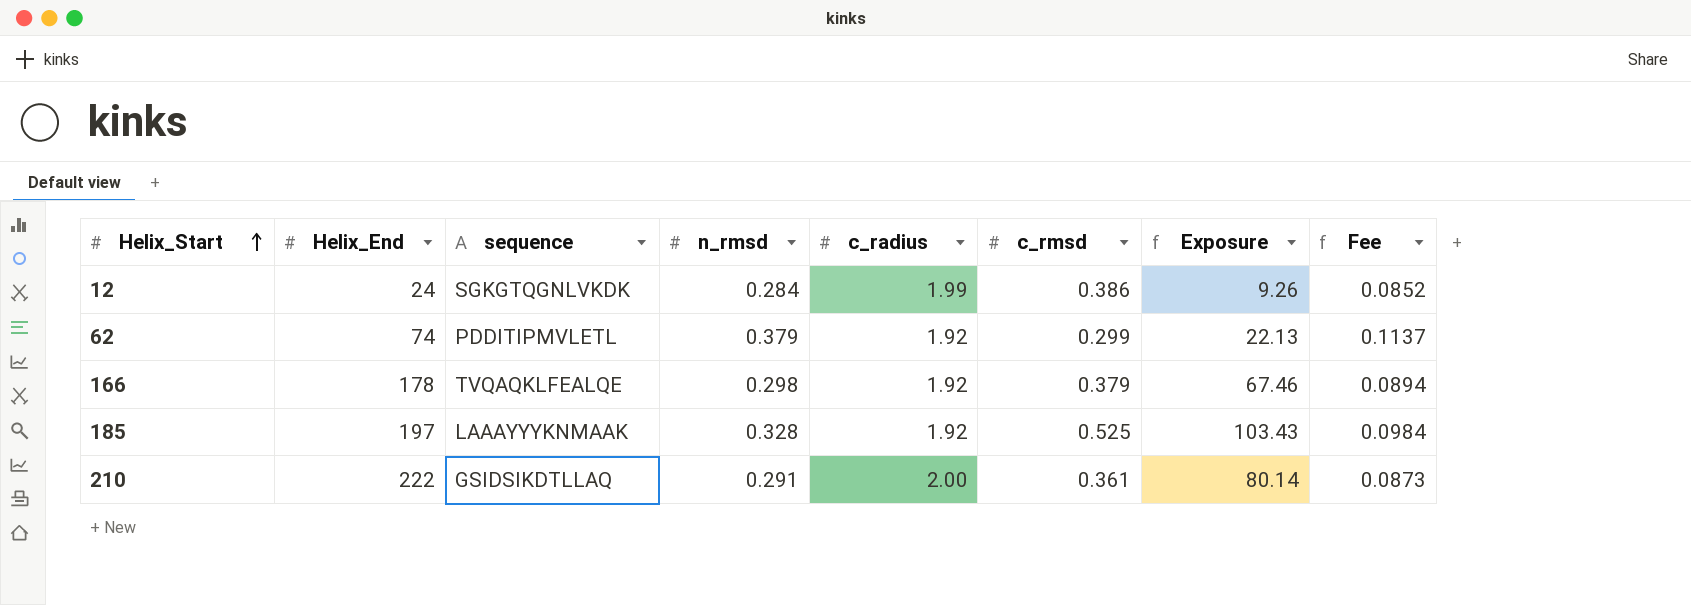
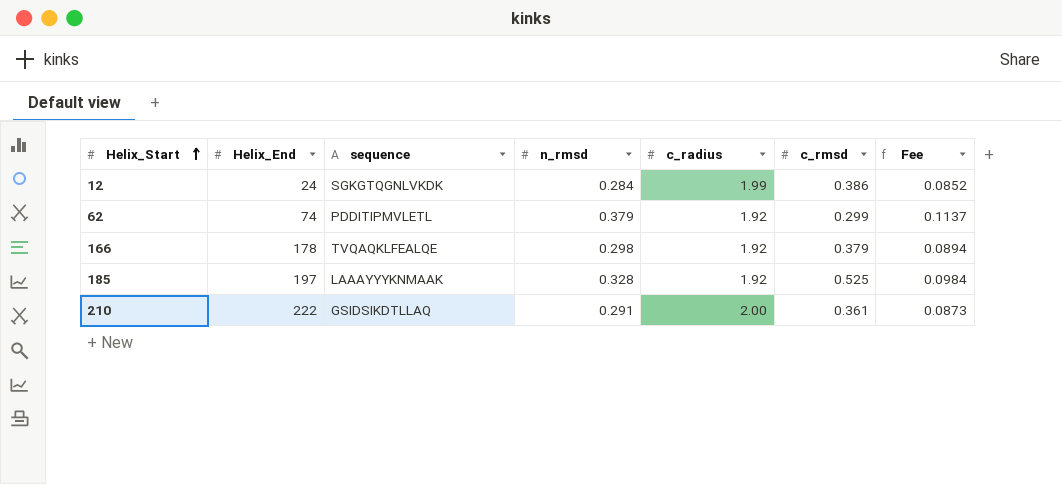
column Exposure | formula: [Helix_End] * [c_rmsd] -> none

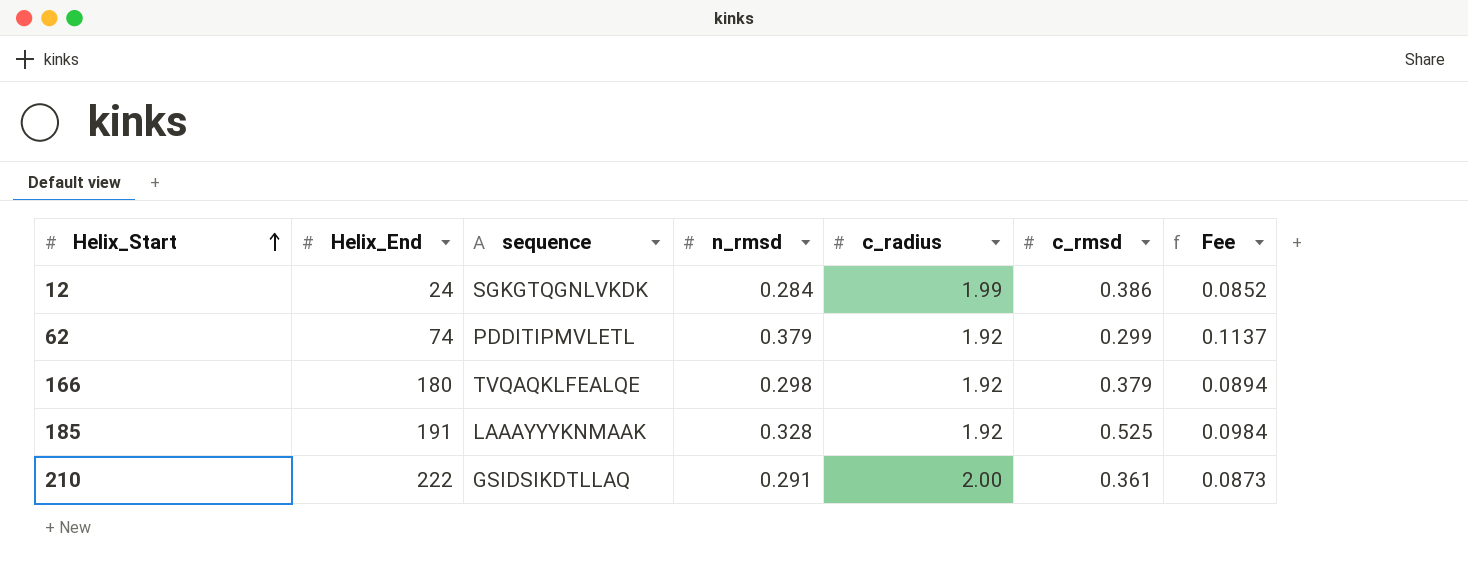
166 | Helix_End: 178 -> 180
185 | Helix_End: 197 -> 191

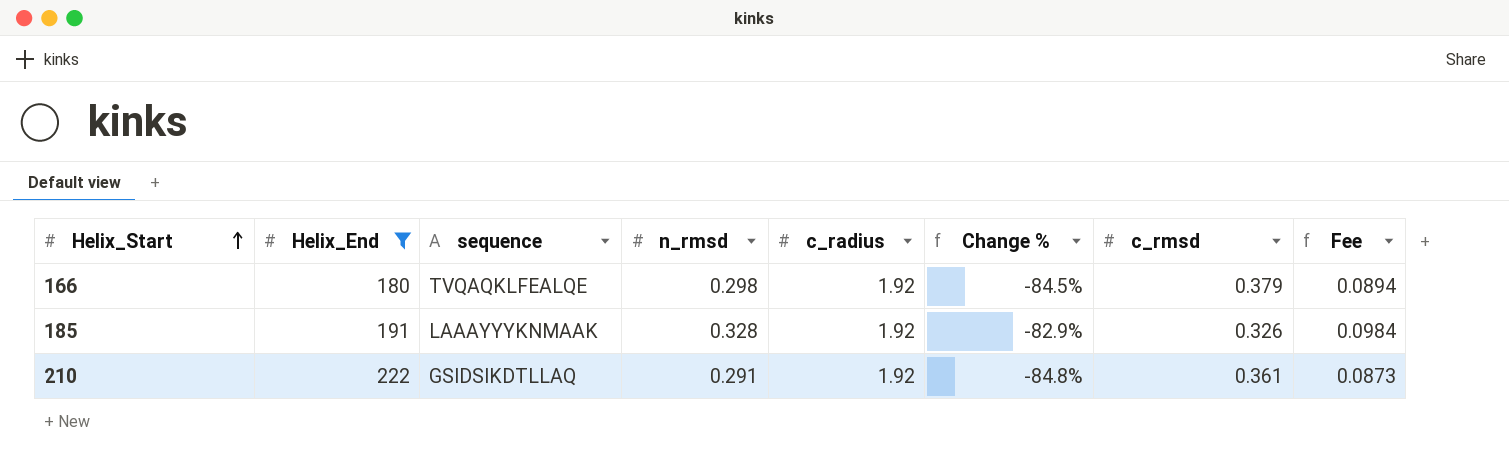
filter: none -> Helix_End >= 180
column Change % | formula: none -> ([n_rmsd] - [c_radius]) / [c_radius]
185 | c_rmsd: 0.525 -> 0.326
210 | c_radius: 2.00 -> 1.92

